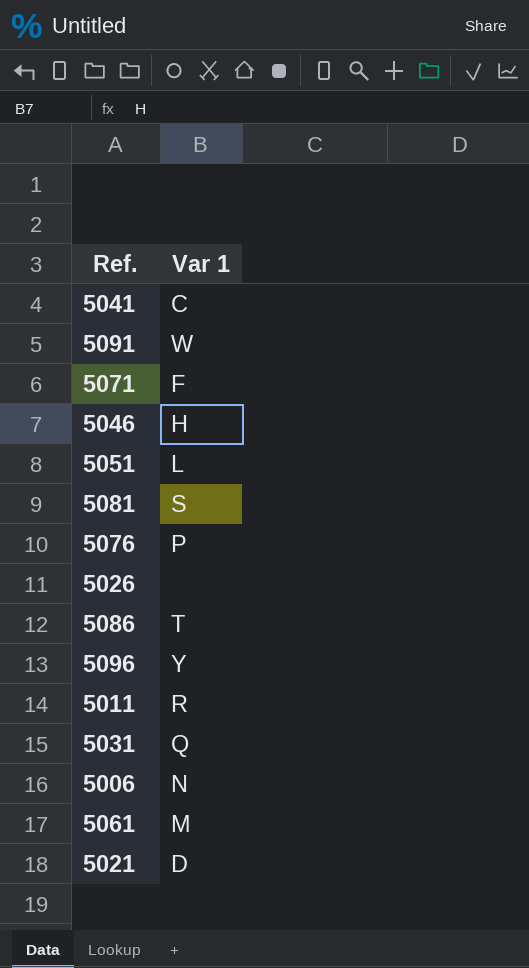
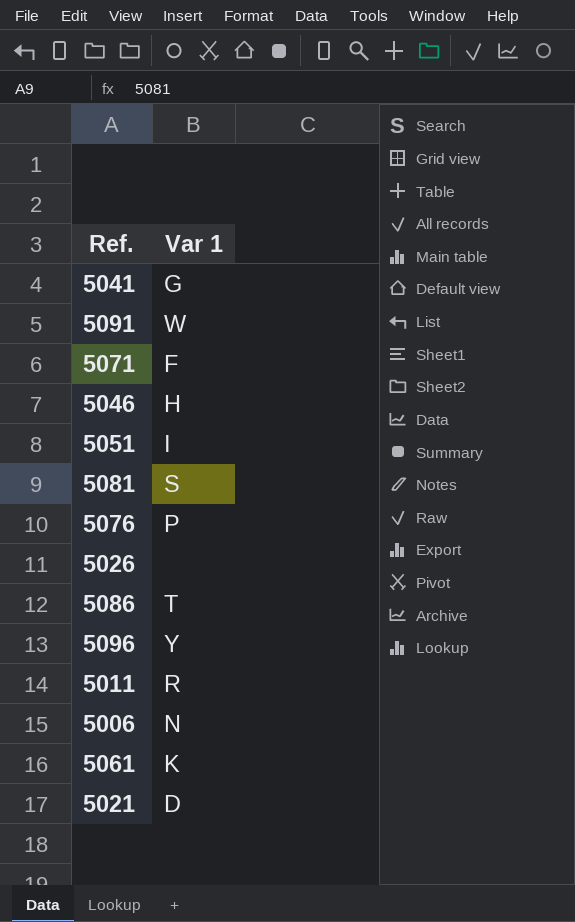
row 5031: Q -> none
5041 | Var 1: C -> G
5051 | Var 1: L -> I
5061 | Var 1: M -> K

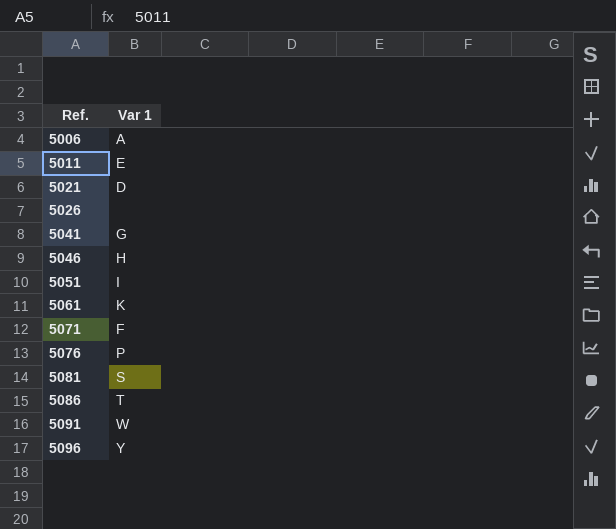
row order: none -> Ref. ascending
5006 | Var 1: N -> A
5011 | Var 1: R -> E

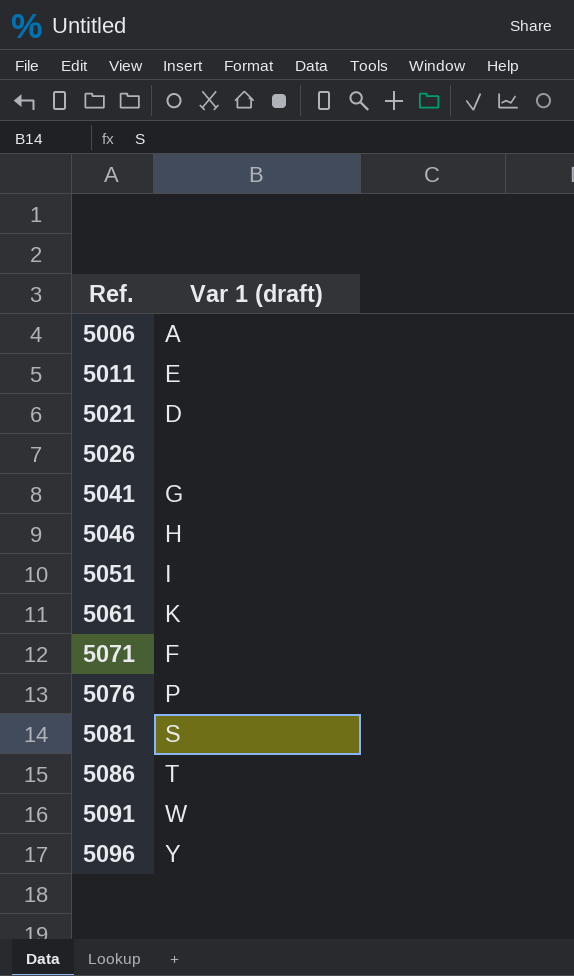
column name: Var 1 -> Var 1 (draft)

